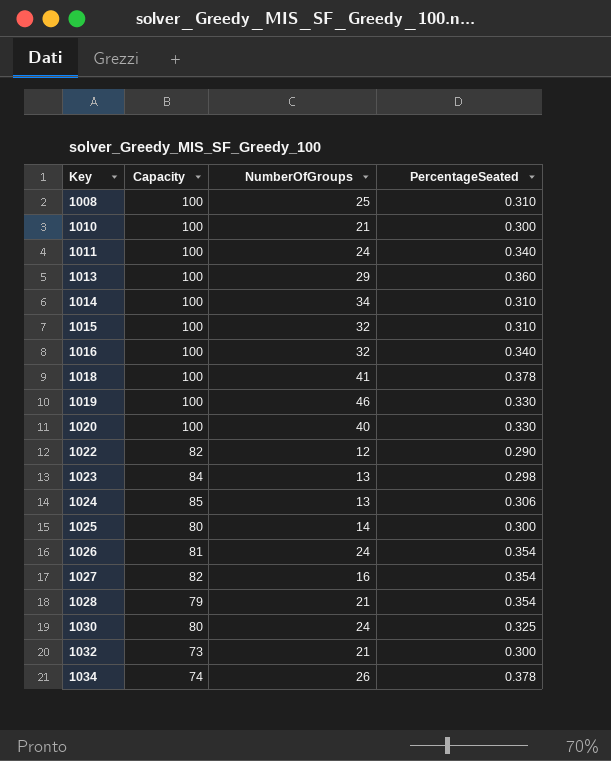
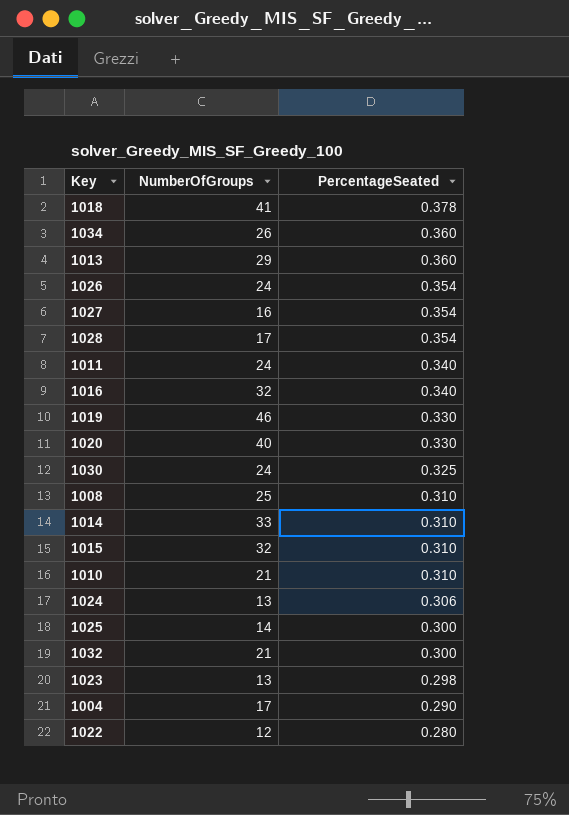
row order: Key ascending -> PercentageSeated descending
column Capacity | position: 2 -> none
1034 | PercentageSeated: 0.378 -> 0.360
1028 | NumberOfGroups: 21 -> 17
1014 | NumberOfGroups: 34 -> 33
1010 | PercentageSeated: 0.300 -> 0.310
row 1004: none -> 17 | 0.290
1022 | PercentageSeated: 0.290 -> 0.280

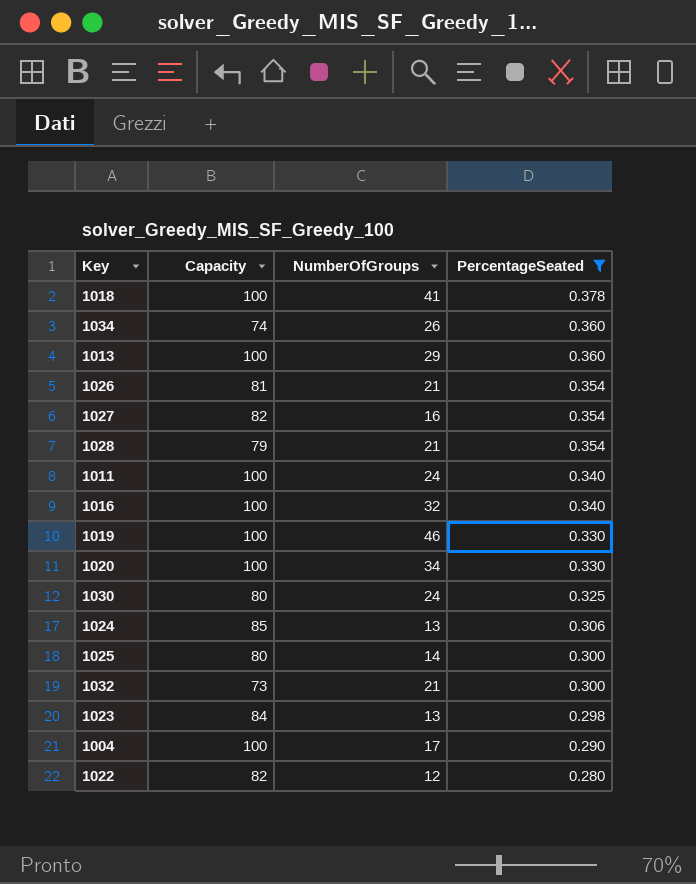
filter: none -> PercentageSeated != 0.310
column Capacity | position: none -> 2
1026 | NumberOfGroups: 24 -> 21
1028 | NumberOfGroups: 17 -> 21
1020 | NumberOfGroups: 40 -> 34

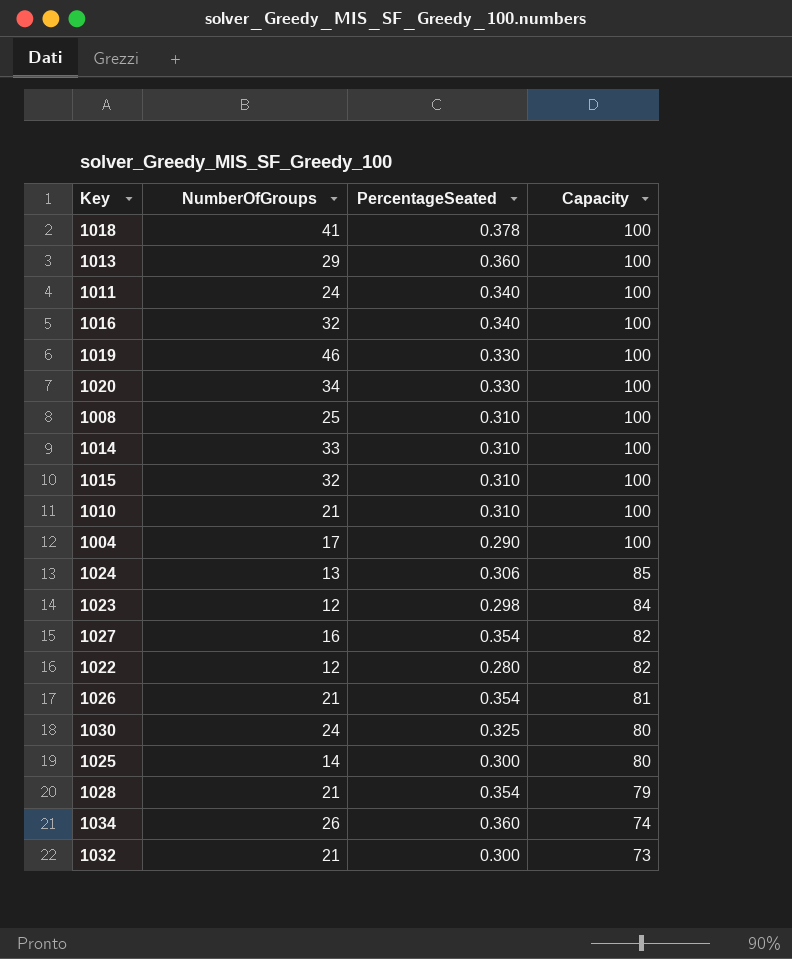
filter: PercentageSeated != 0.310 -> none
row order: PercentageSeated descending -> Capacity descending
column Capacity | position: 2 -> 4
1023 | NumberOfGroups: 13 -> 12

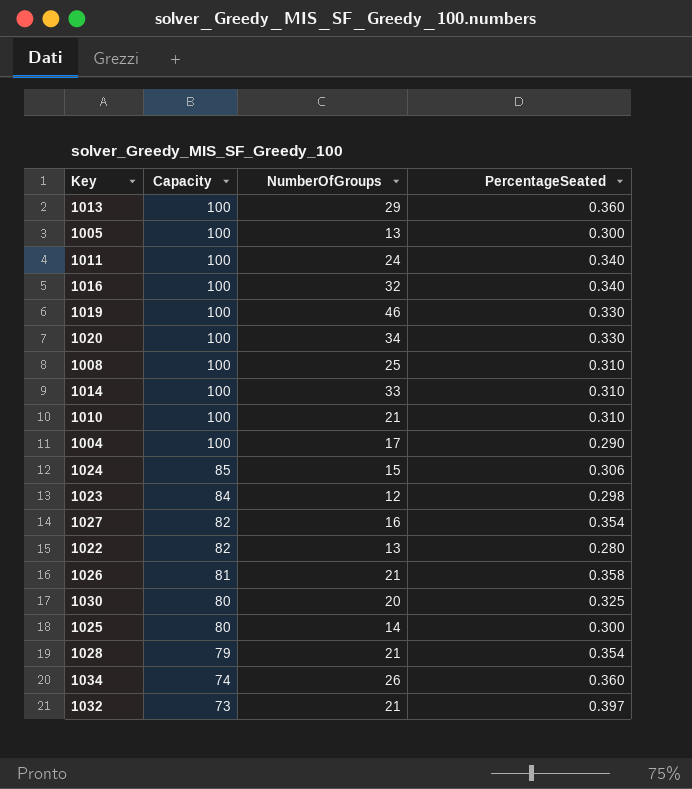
column Capacity | position: 4 -> 2
row 1018: 41 | 0.378 | 100 -> none
row 1015: 32 | 0.310 | 100 -> none
row 1005: none -> 100 | 13 | 0.300
1024 | NumberOfGroups: 13 -> 15
1022 | NumberOfGroups: 12 -> 13
1026 | PercentageSeated: 0.354 -> 0.358
1030 | NumberOfGroups: 24 -> 20
1032 | PercentageSeated: 0.300 -> 0.397

